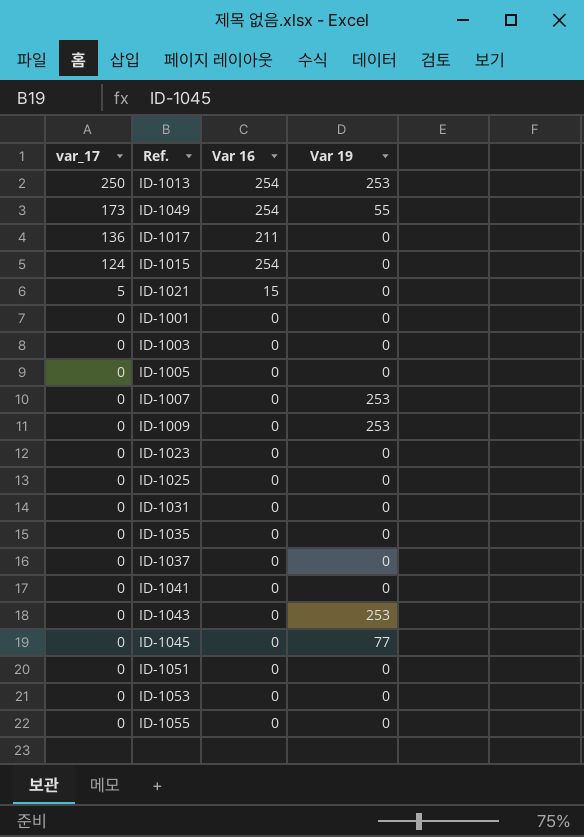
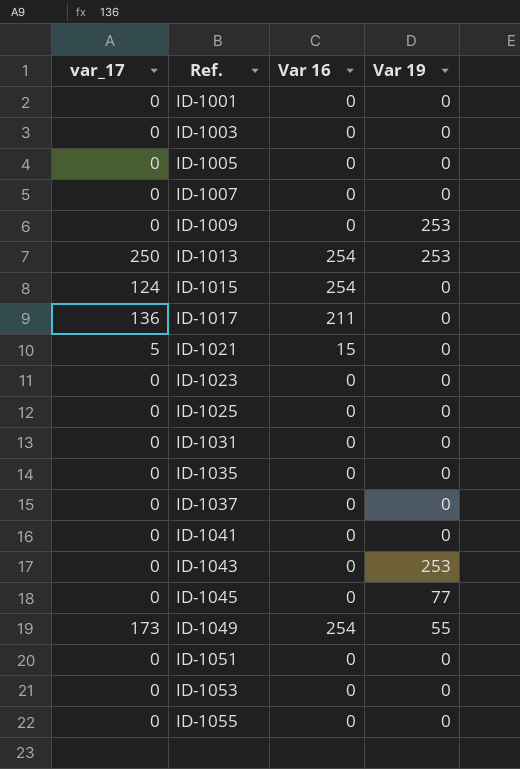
row order: var_17 descending -> Ref. ascending
ID-1007 | Var 19: 253 -> 0

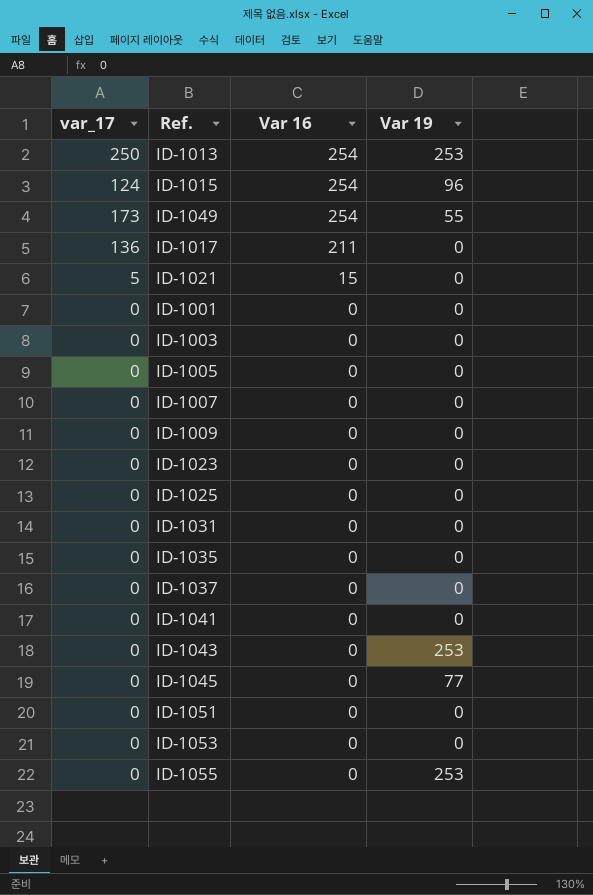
row order: Ref. ascending -> Var 16 descending
ID-1015 | Var 19: 0 -> 96
ID-1009 | Var 19: 253 -> 0
ID-1055 | Var 19: 0 -> 253

